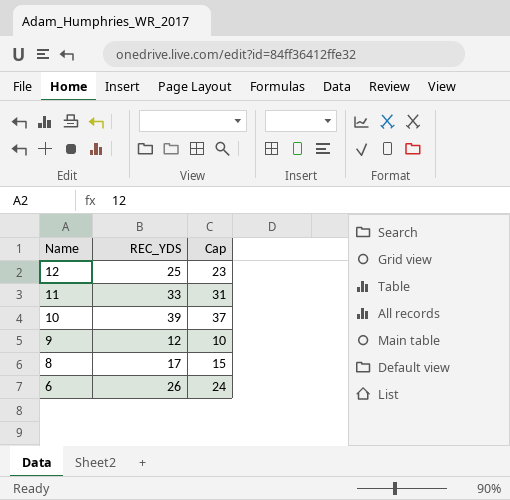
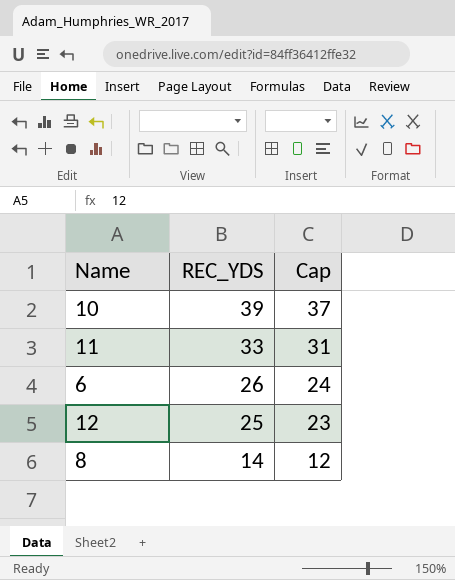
row order: Name descending -> REC_YDS descending
row 9: 12 | 10 -> none
8 | REC_YDS: 17 -> 14
8 | Cap: 15 -> 12

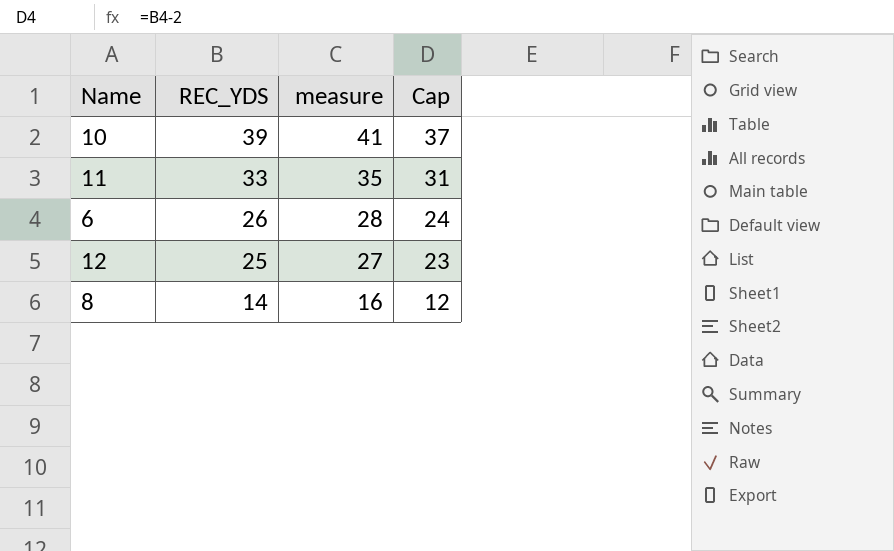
column measure | formula: none -> [REC_YDS] + 2

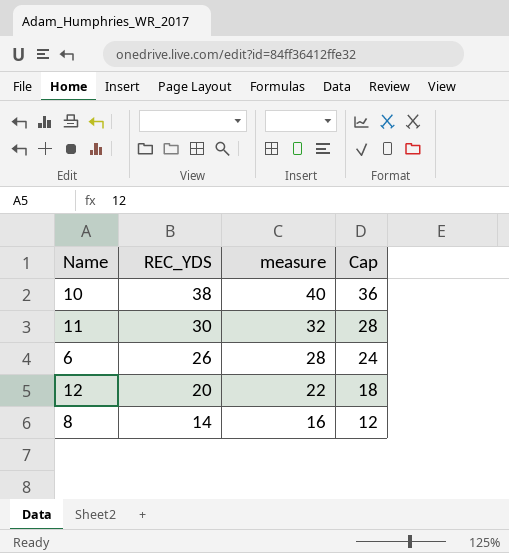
10 | REC_YDS: 39 -> 38
10 | measure: 41 -> 40
10 | Cap: 37 -> 36
11 | REC_YDS: 33 -> 30
11 | measure: 35 -> 32
11 | Cap: 31 -> 28
12 | REC_YDS: 25 -> 20
12 | measure: 27 -> 22
12 | Cap: 23 -> 18

